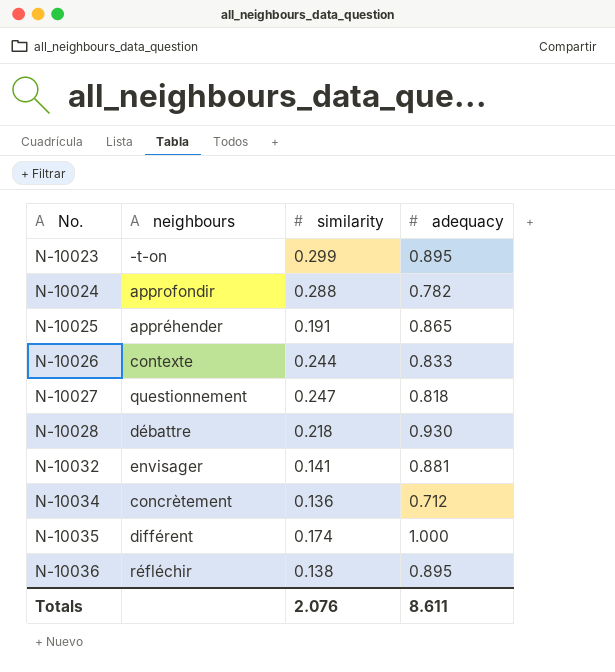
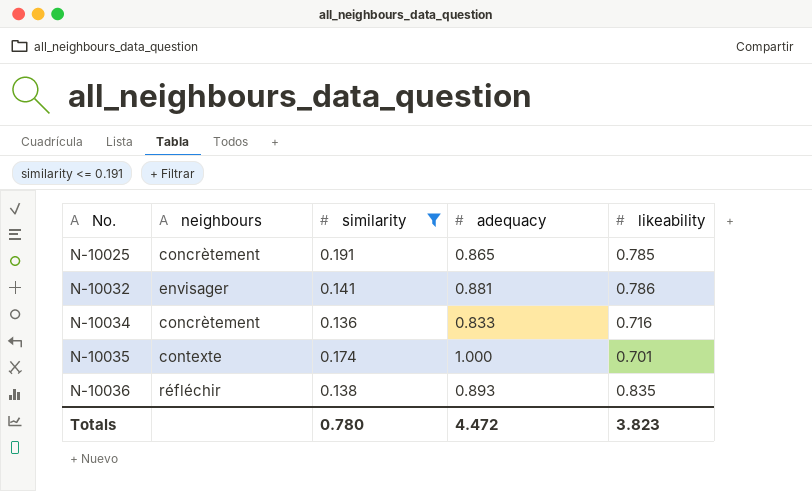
filter: none -> similarity <= 0.191
column likeability | position: none -> 5
N-10025 | neighbours: appréhender -> concrètement
N-10034 | adequacy: 0.712 -> 0.833
N-10035 | neighbours: différent -> contexte
N-10036 | adequacy: 0.895 -> 0.893
Totals | similarity: 2.076 -> 0.780
Totals | adequacy: 8.611 -> 4.472

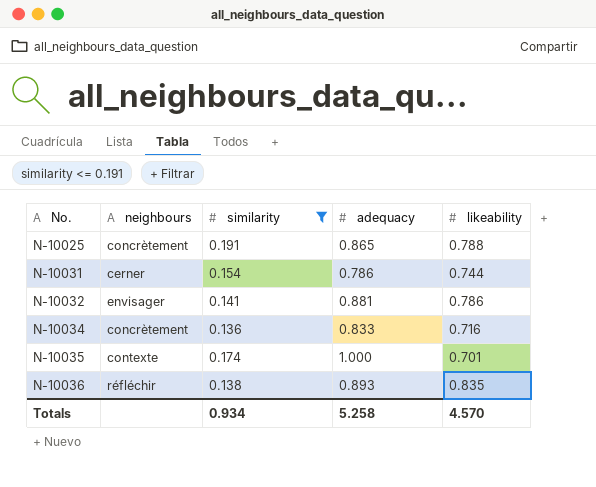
N-10025 | likeability: 0.785 -> 0.788
row N-10031: none -> cerner | 0.154 | 0.786 | 0.744
Totals | similarity: 0.780 -> 0.934
Totals | adequacy: 4.472 -> 5.258
Totals | likeability: 3.823 -> 4.570

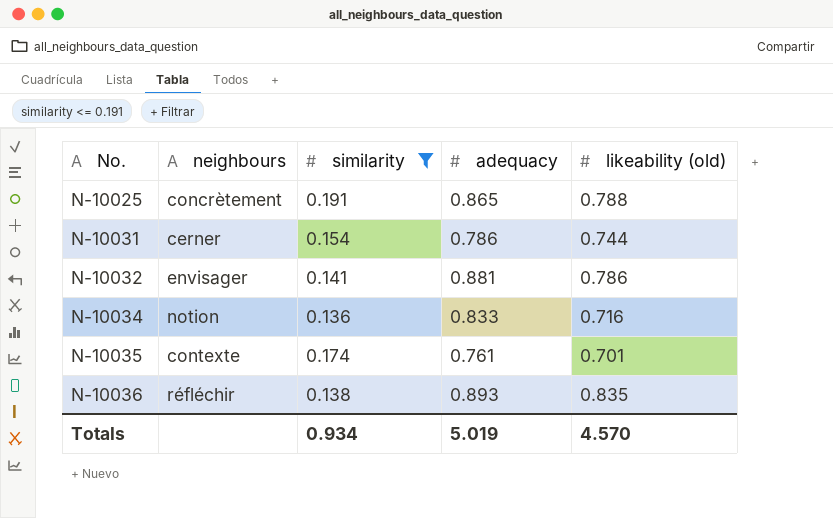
column name: likeability -> likeability (old)
N-10034 | neighbours: concrètement -> notion
N-10035 | adequacy: 1.000 -> 0.761
Totals | adequacy: 5.258 -> 5.019

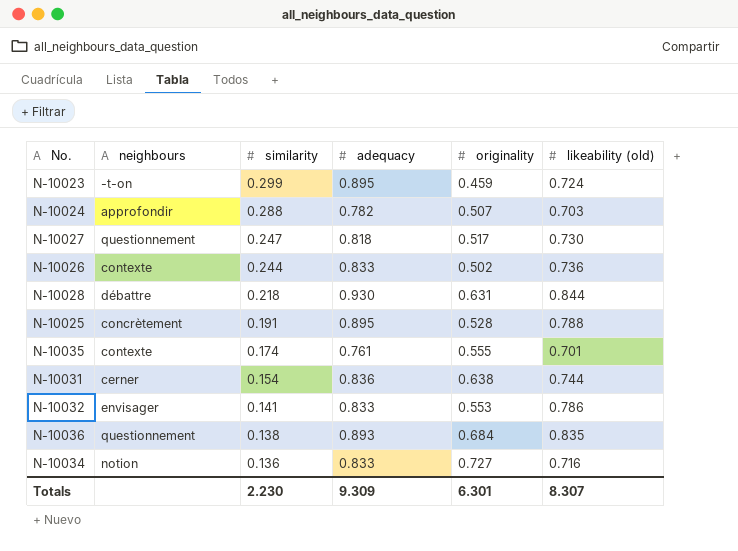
filter: similarity <= 0.191 -> none
row order: No. ascending -> similarity descending
column originality | position: none -> 5
N-10025 | adequacy: 0.865 -> 0.895
N-10031 | adequacy: 0.786 -> 0.836
N-10032 | adequacy: 0.881 -> 0.833
N-10036 | neighbours: réfléchir -> questionnement
Totals | similarity: 0.934 -> 2.230
Totals | adequacy: 5.019 -> 9.309
Totals | likeability (old): 4.570 -> 8.307

